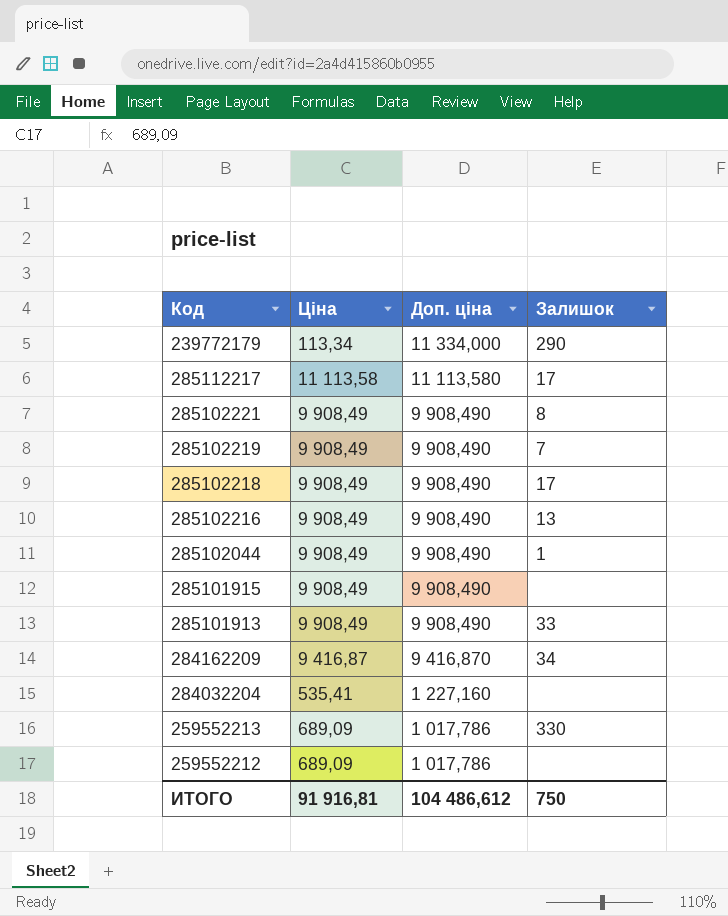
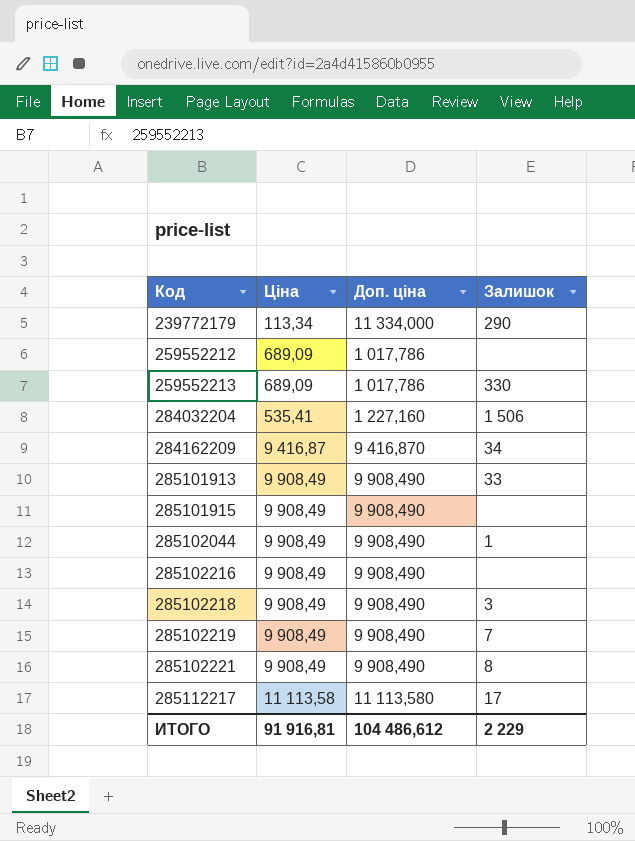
row order: Доп. ціна descending -> Код ascending
284032204 | Залишок: none -> 1 506
285102216 | Залишок: 13 -> none
285102218 | Залишок: 17 -> 3
ИТОГО | Залишок: 750 -> 2 229

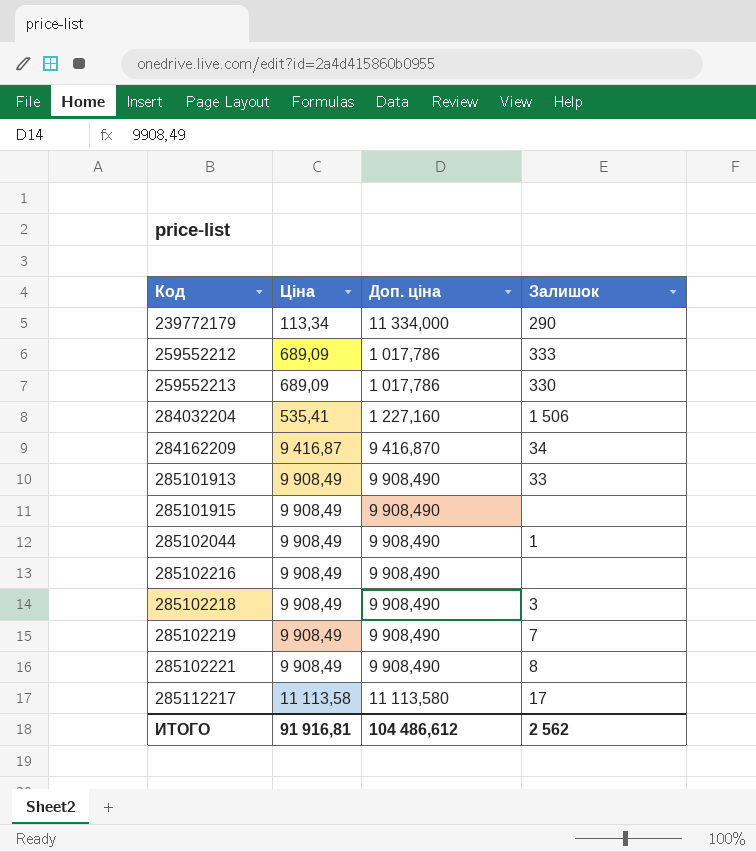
259552212 | Залишок: none -> 333
ИТОГО | Залишок: 2 229 -> 2 562

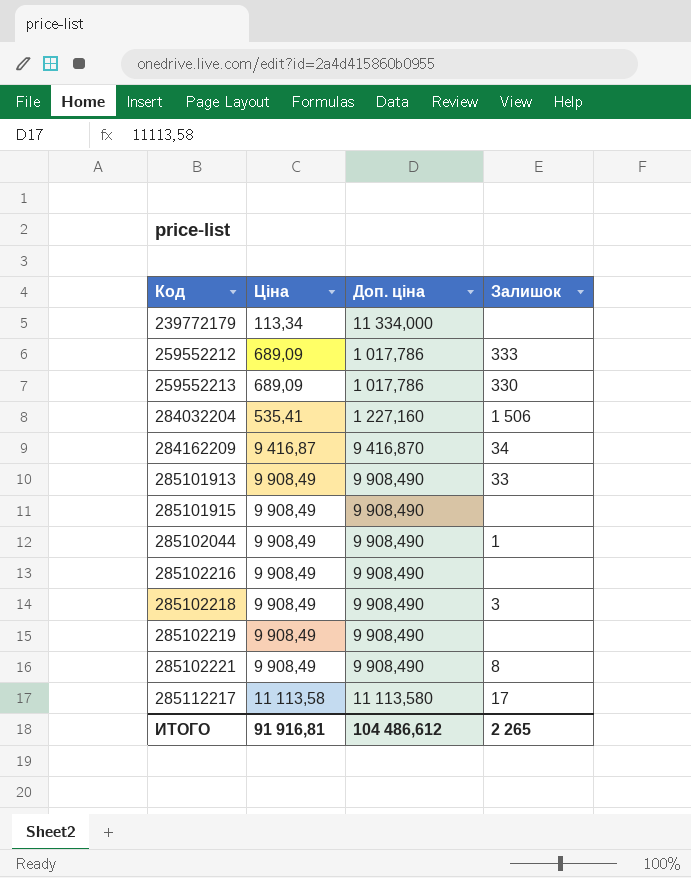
239772179 | Залишок: 290 -> none
285102219 | Залишок: 7 -> none
ИТОГО | Залишок: 2 562 -> 2 265

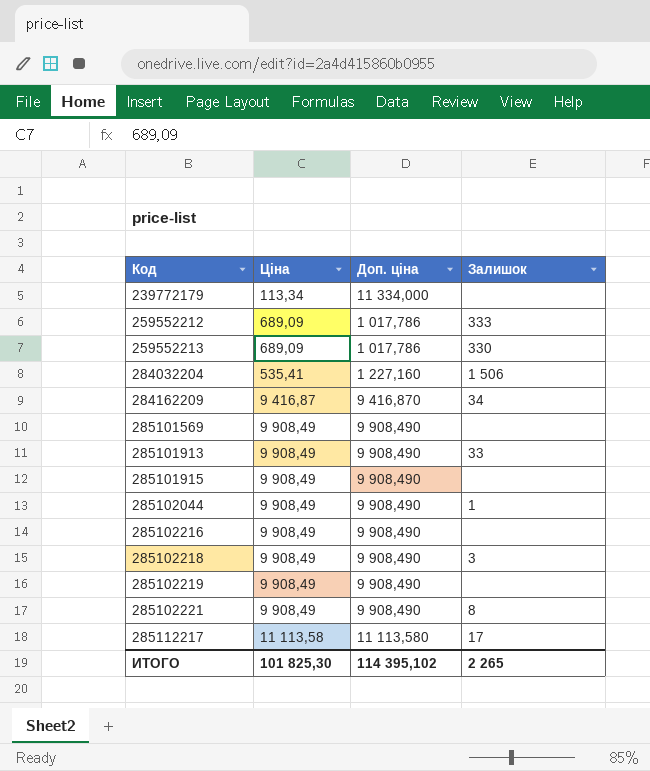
row 285101569: none -> 9 908,49 | 9 908,490 | none
ИТОГО | Ціна: 91 916,81 -> 101 825,30
ИТОГО | Доп. ціна: 104 486,612 -> 114 395,102

